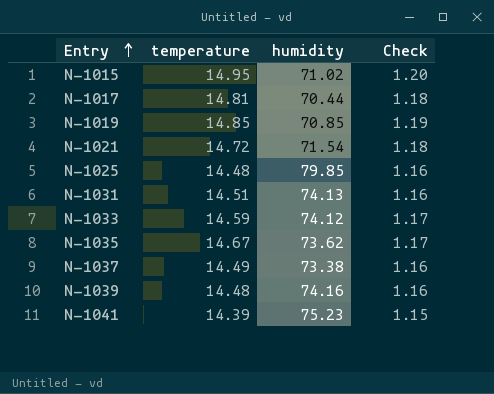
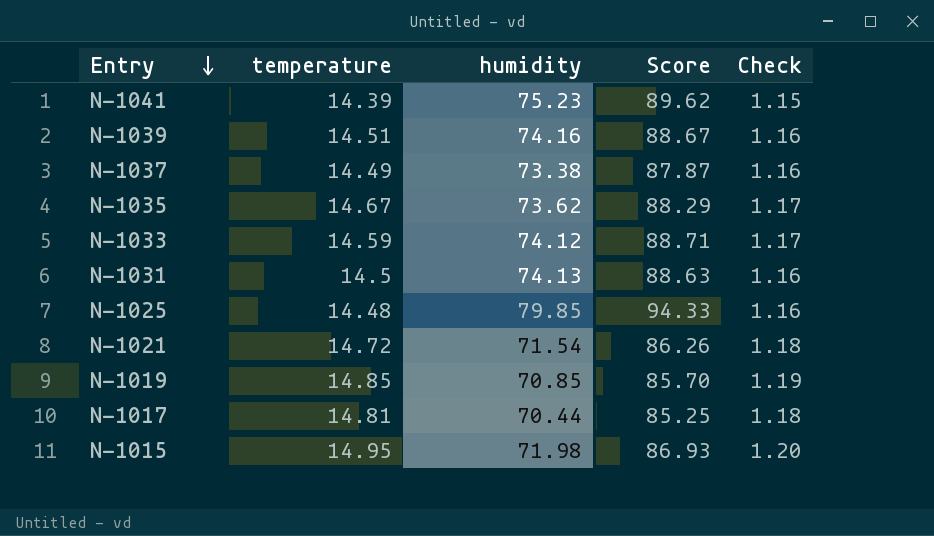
row order: Entry ascending -> Entry descending
column Score | formula: none -> [temperature] + [humidity]
N-1039 | temperature: 14.48 -> 14.51
N-1031 | temperature: 14.51 -> 14.5
N-1015 | humidity: 71.02 -> 71.98

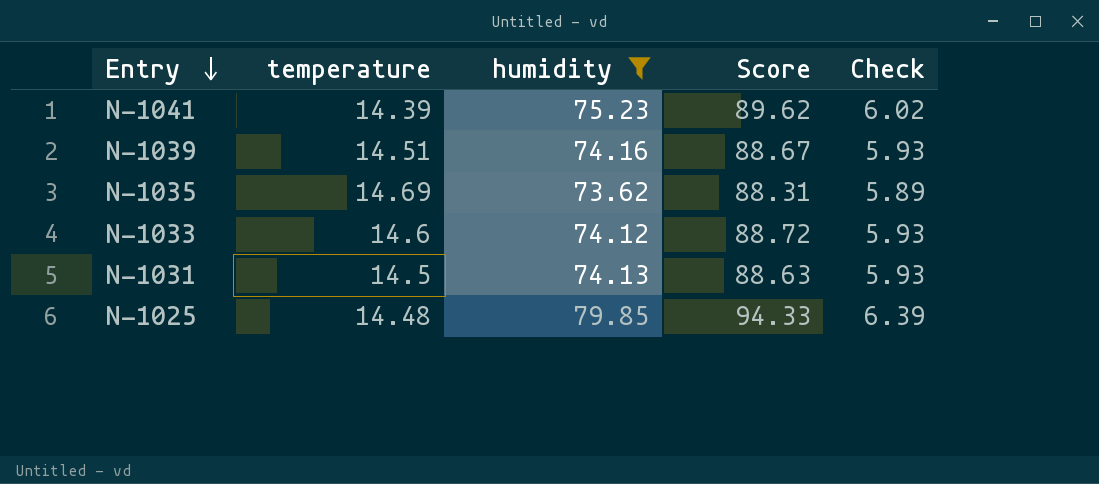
filter: none -> humidity >= 73.62
column Check | formula: [temperature] * 0.08 -> [humidity] * 0.08
N-1035 | temperature: 14.67 -> 14.69
N-1035 | Score: 88.29 -> 88.31
N-1033 | temperature: 14.59 -> 14.6
N-1033 | Score: 88.71 -> 88.72

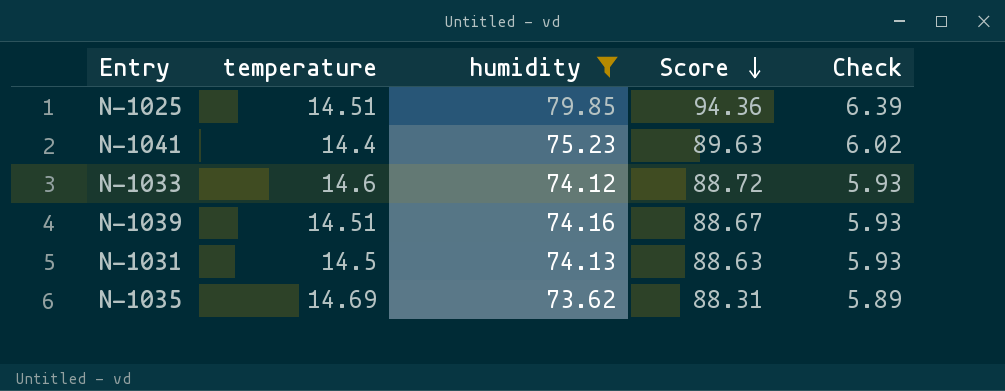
row order: Entry descending -> Score descending
N-1025 | temperature: 14.48 -> 14.51
N-1025 | Score: 94.33 -> 94.36
N-1041 | temperature: 14.39 -> 14.4
N-1041 | Score: 89.62 -> 89.63

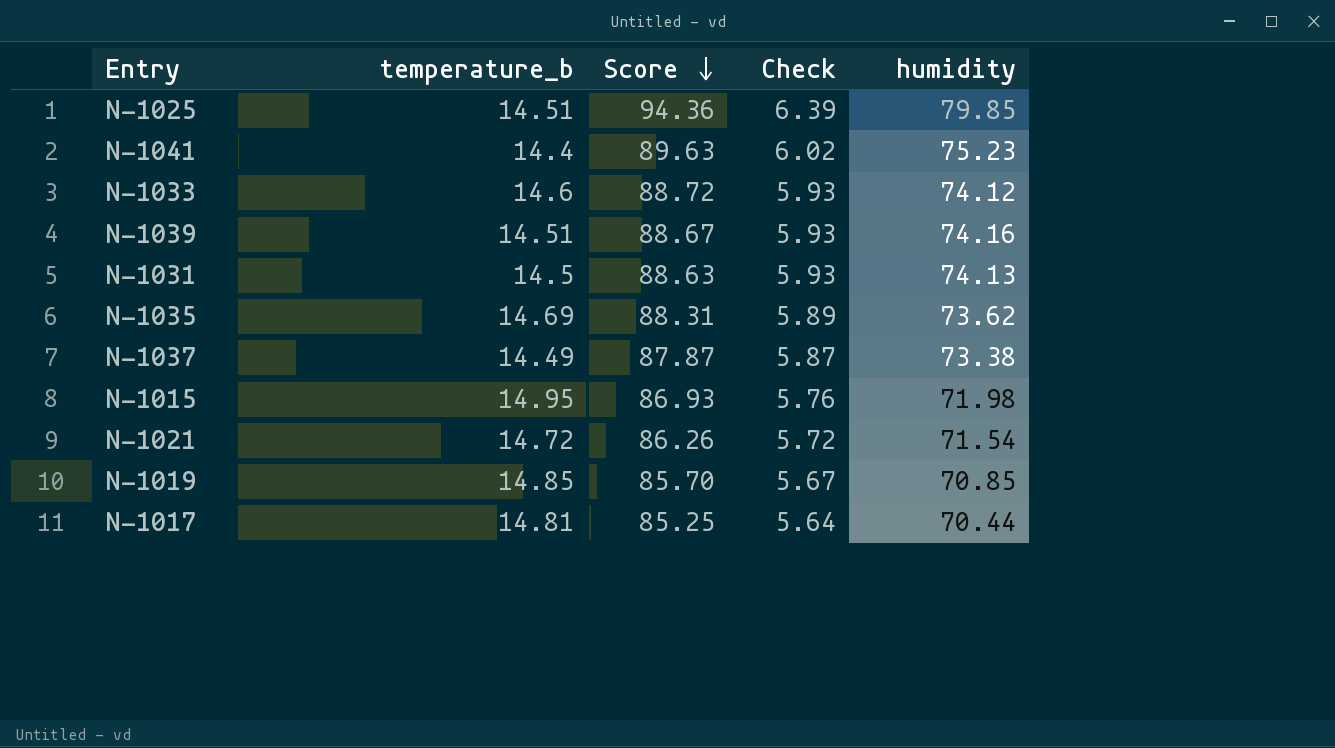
filter: humidity >= 73.62 -> none
column name: temperature -> temperature_b
column humidity | position: 3 -> 5

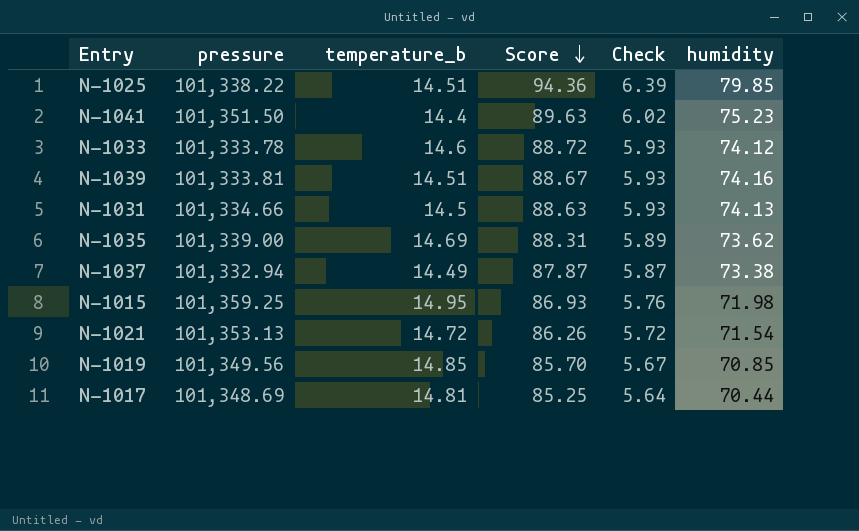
column pressure | position: none -> 2

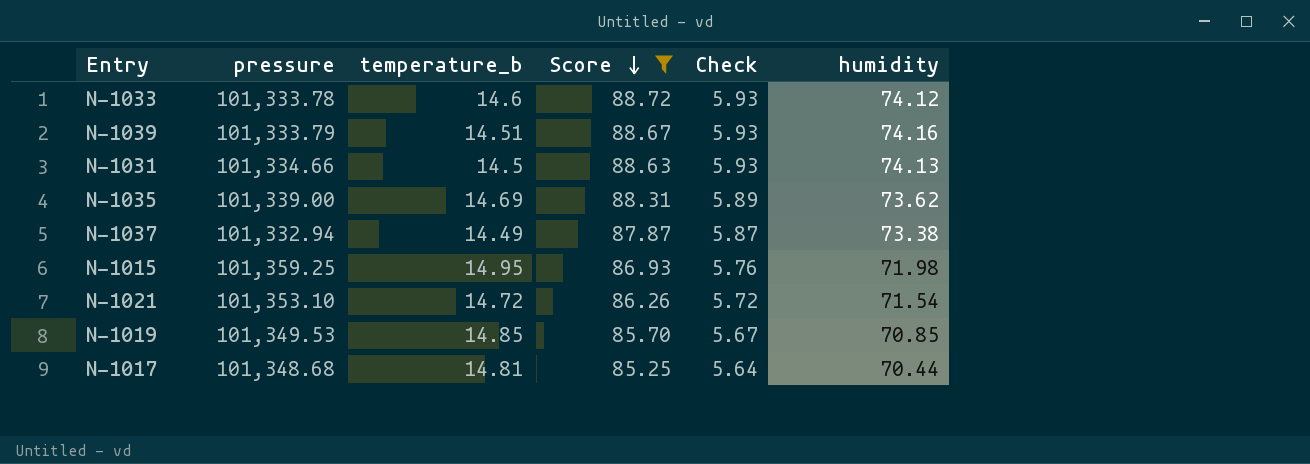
filter: none -> Score <= 88.72
N-1039 | pressure: 101,333.81 -> 101,333.79
N-1021 | pressure: 101,353.13 -> 101,353.10
N-1019 | pressure: 101,349.56 -> 101,349.53
N-1017 | pressure: 101,348.69 -> 101,348.68

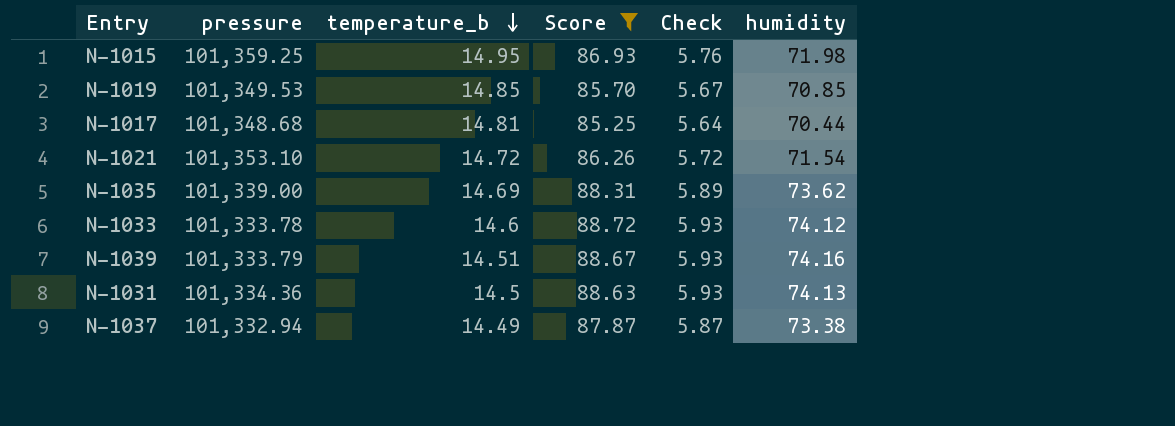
row order: Score descending -> temperature_b descending
N-1031 | pressure: 101,334.66 -> 101,334.36

